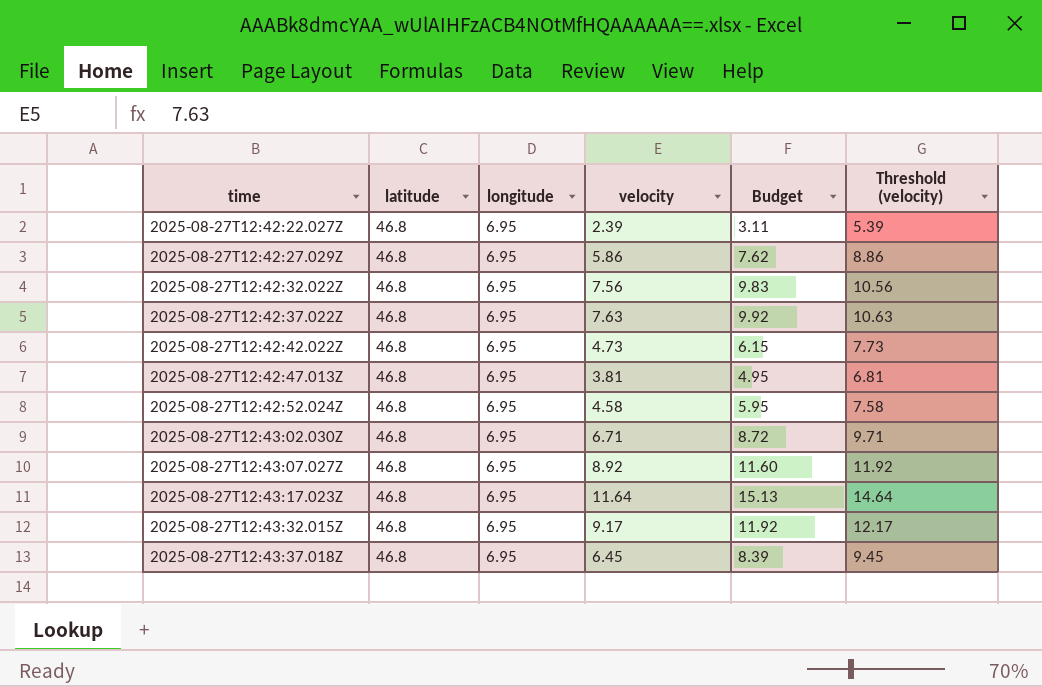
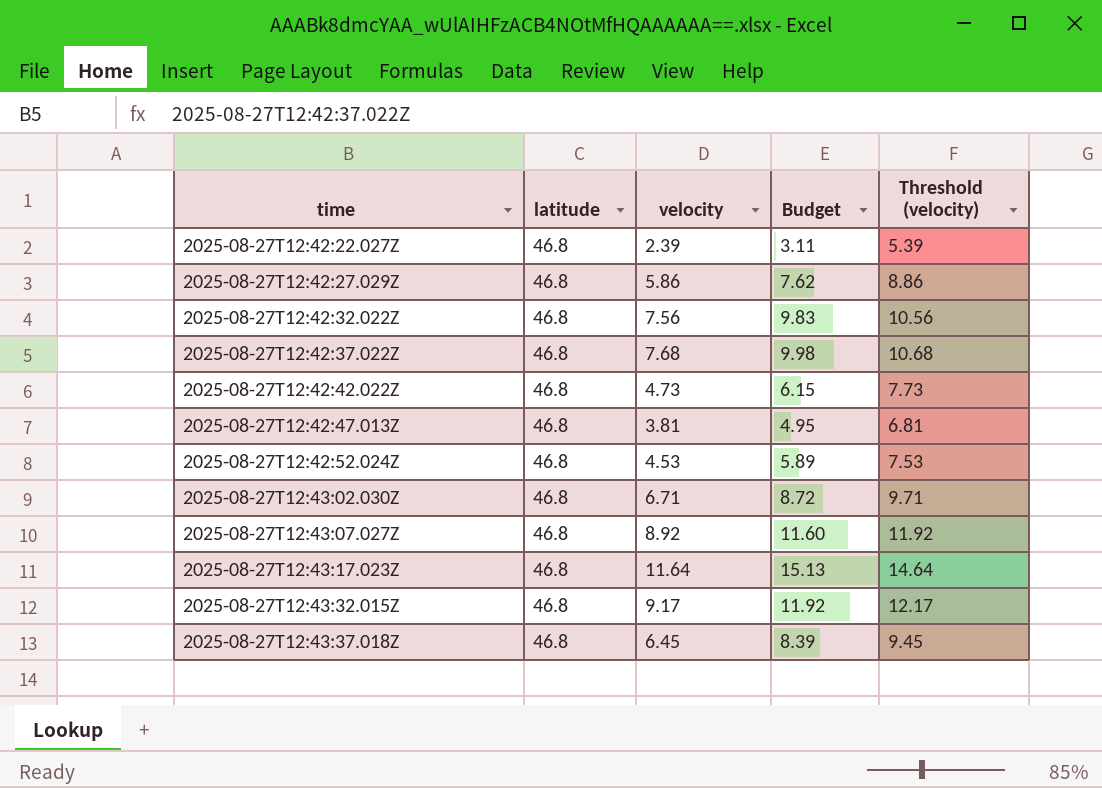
column longitude | position: 3 -> none
2025-08-27T12:42:37.022Z | velocity: 7.63 -> 7.68
2025-08-27T12:42:37.022Z | Budget: 9.92 -> 9.98
2025-08-27T12:42:37.022Z | Threshold (velocity): 10.63 -> 10.68
2025-08-27T12:42:52.024Z | velocity: 4.58 -> 4.53
2025-08-27T12:42:52.024Z | Budget: 5.95 -> 5.89
2025-08-27T12:42:52.024Z | Threshold (velocity): 7.58 -> 7.53

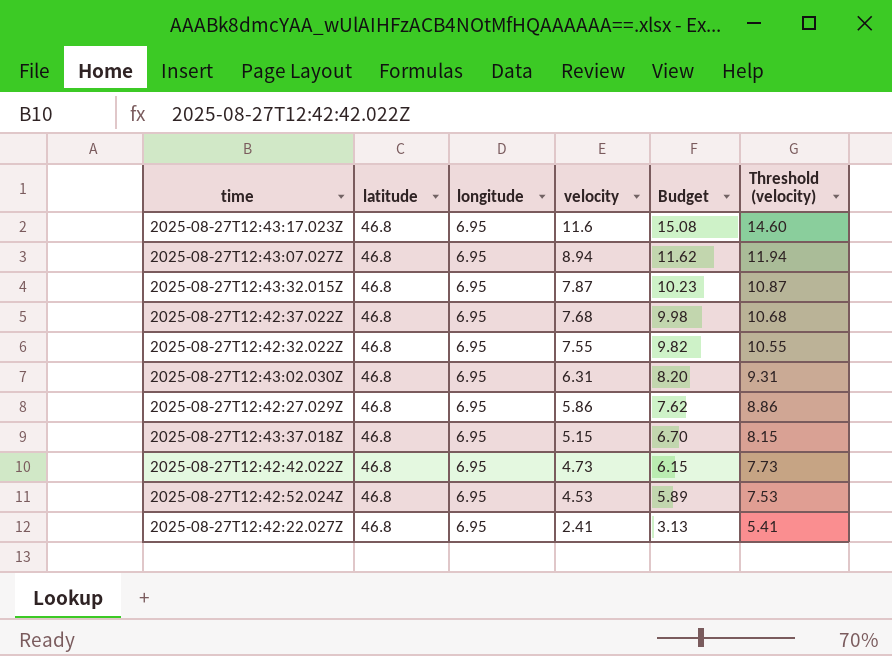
row order: time ascending -> velocity descending
column longitude | position: none -> 3
row 2025-08-27T12:42:47.013Z: 46.8 | 3.81 | 4.95 | 6.81 -> none
2025-08-27T12:43:17.023Z | velocity: 11.64 -> 11.6
2025-08-27T12:43:17.023Z | Budget: 15.13 -> 15.08
2025-08-27T12:43:17.023Z | Threshold (velocity): 14.64 -> 14.60
2025-08-27T12:43:07.027Z | velocity: 8.92 -> 8.94
2025-08-27T12:43:07.027Z | Budget: 11.60 -> 11.62
2025-08-27T12:43:07.027Z | Threshold (velocity): 11.92 -> 11.94
2025-08-27T12:43:32.015Z | velocity: 9.17 -> 7.87
2025-08-27T12:43:32.015Z | Budget: 11.92 -> 10.23
2025-08-27T12:43:32.015Z | Threshold (velocity): 12.17 -> 10.87
2025-08-27T12:42:32.022Z | velocity: 7.56 -> 7.55
2025-08-27T12:42:32.022Z | Budget: 9.83 -> 9.82
2025-08-27T12:42:32.022Z | Threshold (velocity): 10.56 -> 10.55
2025-08-27T12:43:02.030Z | velocity: 6.71 -> 6.31
2025-08-27T12:43:02.030Z | Budget: 8.72 -> 8.20
2025-08-27T12:43:02.030Z | Threshold (velocity): 9.71 -> 9.31
2025-08-27T12:43:37.018Z | velocity: 6.45 -> 5.15
2025-08-27T12:43:37.018Z | Budget: 8.39 -> 6.70
2025-08-27T12:43:37.018Z | Threshold (velocity): 9.45 -> 8.15
2025-08-27T12:42:22.027Z | velocity: 2.39 -> 2.41
2025-08-27T12:42:22.027Z | Budget: 3.11 -> 3.13
2025-08-27T12:42:22.027Z | Threshold (velocity): 5.39 -> 5.41

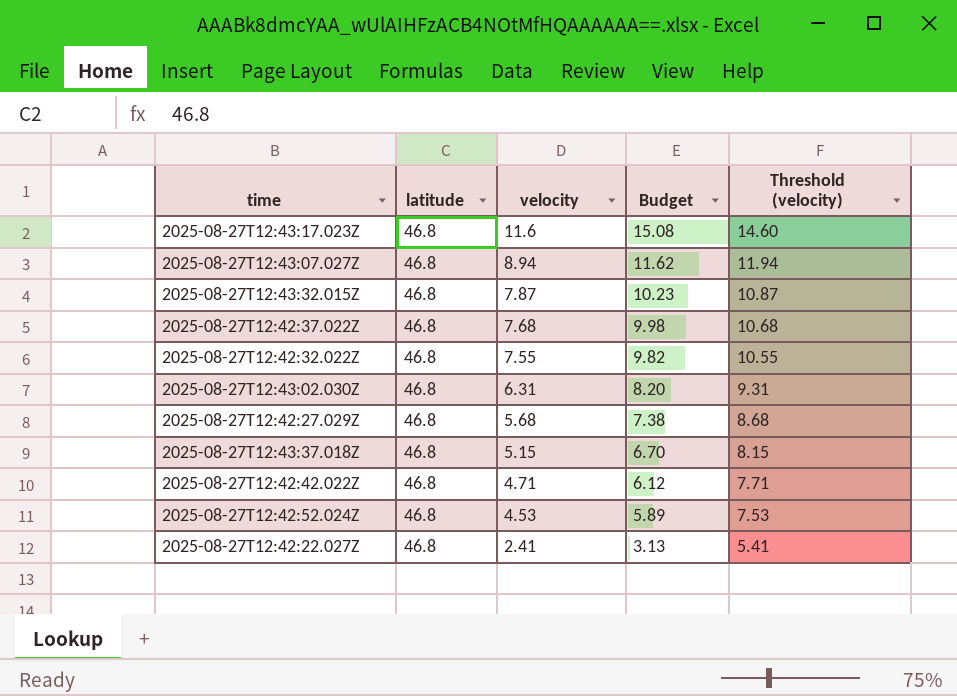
column longitude | position: 3 -> none
2025-08-27T12:42:27.029Z | velocity: 5.86 -> 5.68
2025-08-27T12:42:27.029Z | Budget: 7.62 -> 7.38
2025-08-27T12:42:27.029Z | Threshold (velocity): 8.86 -> 8.68
2025-08-27T12:42:42.022Z | velocity: 4.73 -> 4.71
2025-08-27T12:42:42.022Z | Budget: 6.15 -> 6.12
2025-08-27T12:42:42.022Z | Threshold (velocity): 7.73 -> 7.71

